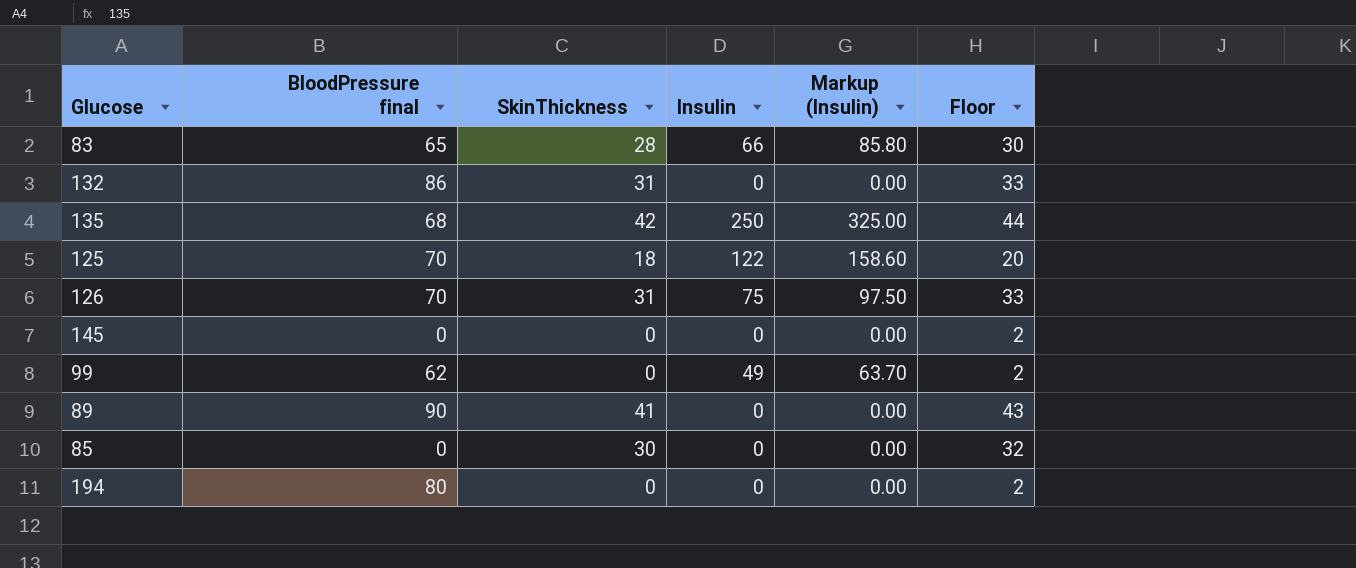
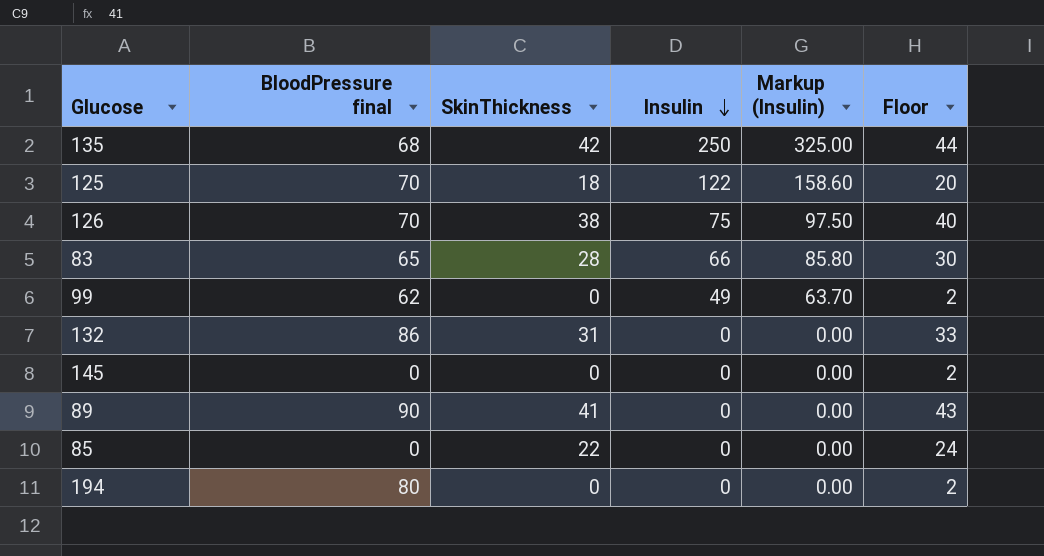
row order: none -> Insulin descending
126 | SkinThickness: 31 -> 38
126 | Floor: 33 -> 40
85 | SkinThickness: 30 -> 22
85 | Floor: 32 -> 24

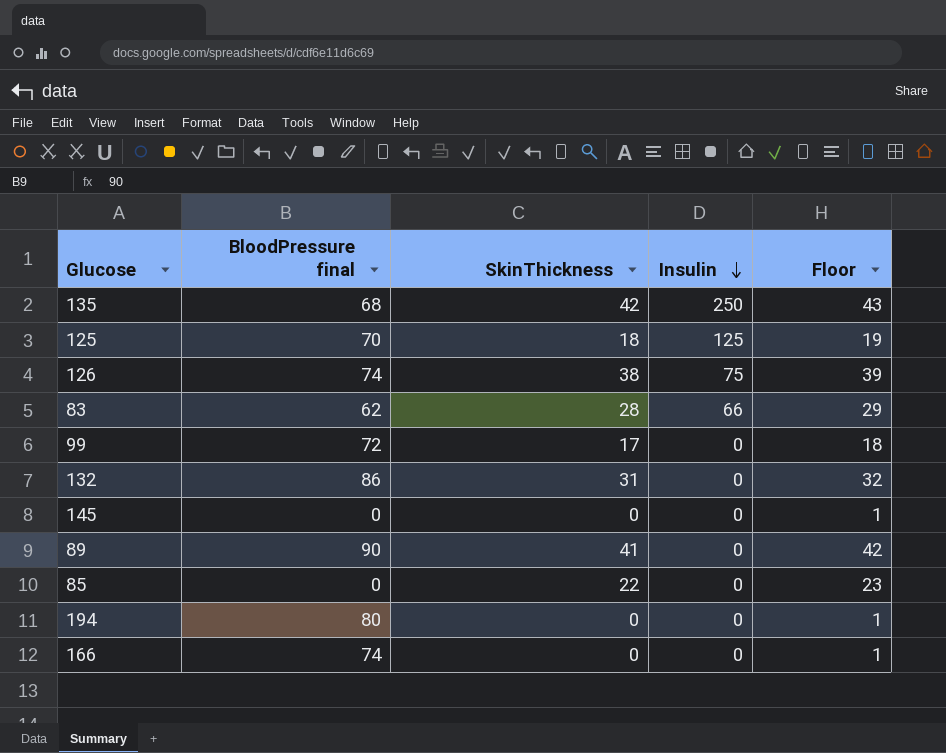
column Markup (Insulin) | formula: [Insulin] * 1.3 -> none
column Floor | formula: [SkinThickness] + 2 -> [SkinThickness] + 1
125 | Insulin: 122 -> 125
126 | BloodPressure final: 70 -> 74
83 | BloodPressure final: 65 -> 62
99 | BloodPressure final: 62 -> 72
99 | SkinThickness: 0 -> 17
99 | Insulin: 49 -> 0
row 166: none -> 74 | 0 | 0 | 1

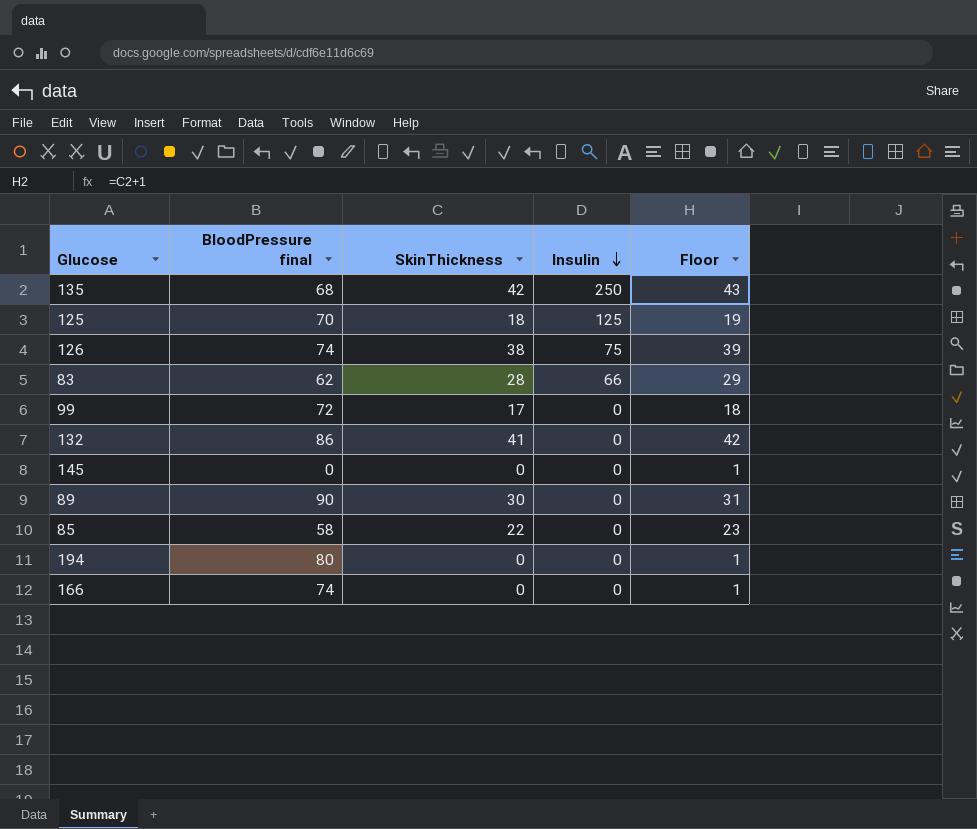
132 | SkinThickness: 31 -> 41
132 | Floor: 32 -> 42
89 | SkinThickness: 41 -> 30
89 | Floor: 42 -> 31
85 | BloodPressure final: 0 -> 58

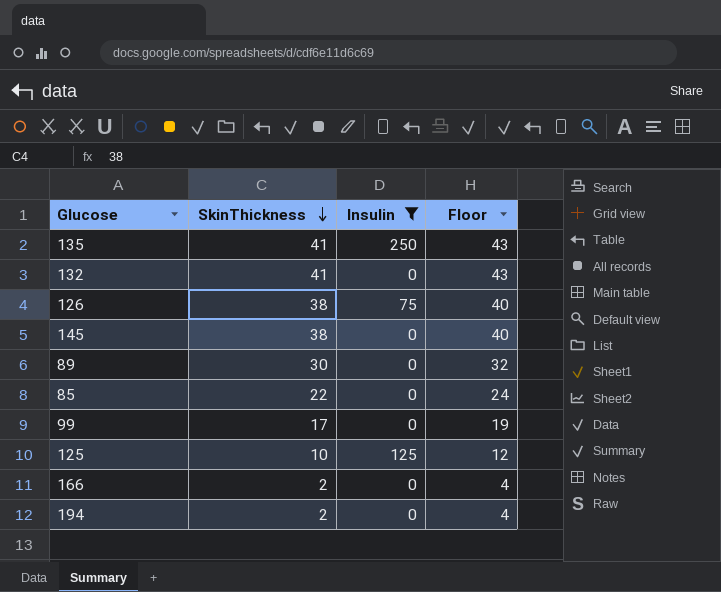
filter: none -> Insulin != 66
row order: Insulin descending -> SkinThickness descending
column BloodPressure final | position: 2 -> none
column Floor | formula: [SkinThickness] + 1 -> [SkinThickness] + 2
135 | SkinThickness: 42 -> 41
145 | SkinThickness: 0 -> 38
125 | SkinThickness: 18 -> 10
166 | SkinThickness: 0 -> 2
194 | SkinThickness: 0 -> 2

